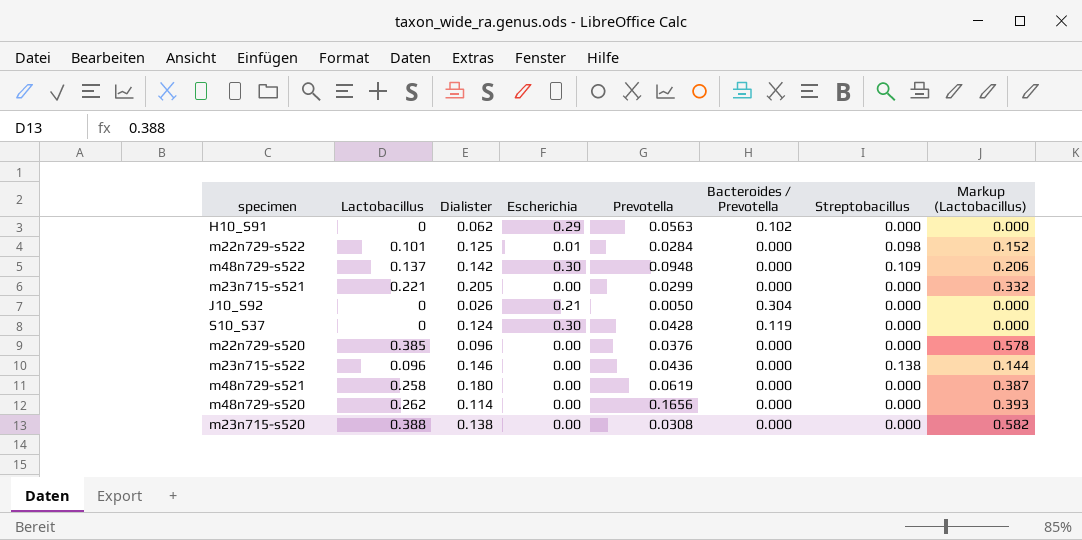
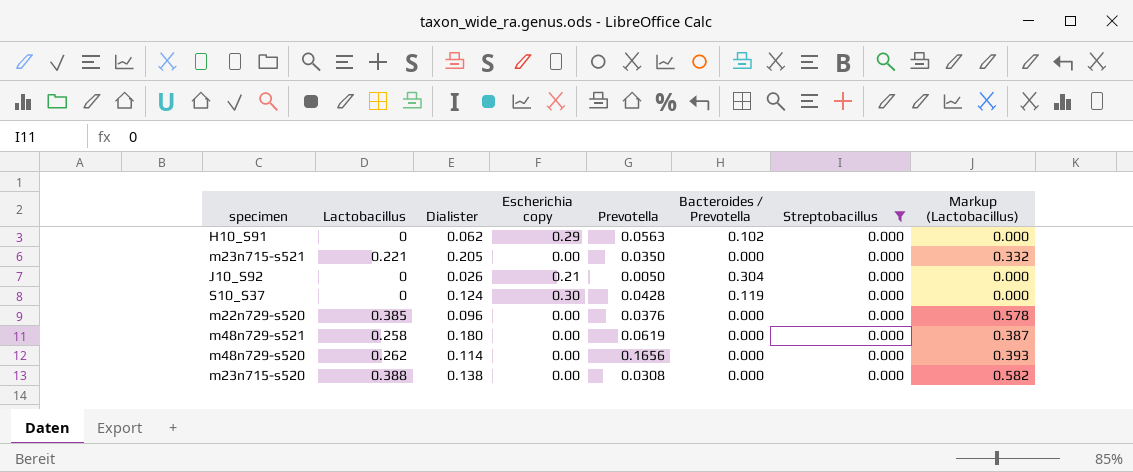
filter: none -> Streptobacillus = 0.000
column name: Escherichia -> Escherichia copy
m23n715-s521 | Prevotella: 0.0299 -> 0.0350

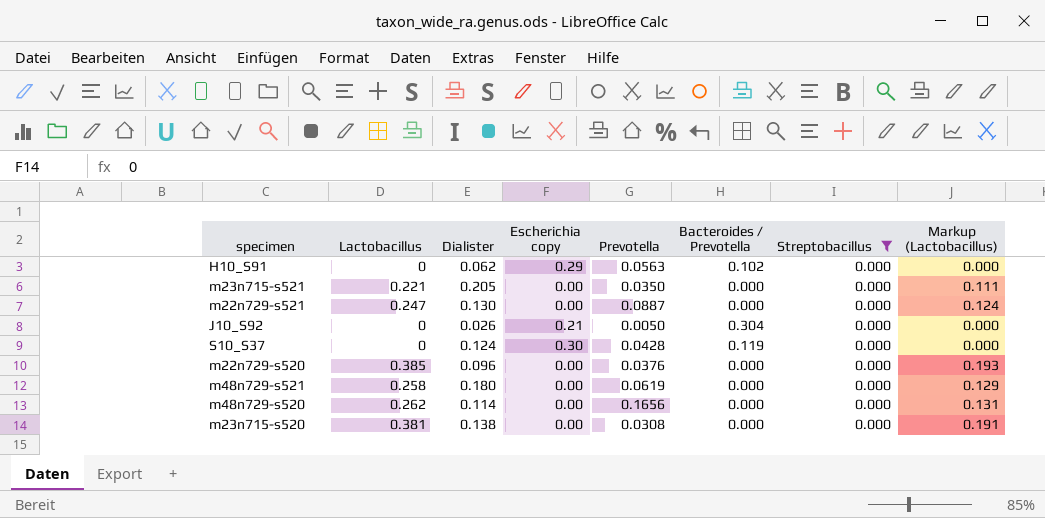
column Markup (Lactobacillus) | formula: [Lactobacillus] * 1.5 -> [Lactobacillus] * 0.5
row m22n729-s521: none -> 0.247 | 0.130 | 0.00 | 0.0887 | 0.000 | 0.000 | 0.124
m23n715-s520 | Lactobacillus: 0.388 -> 0.381

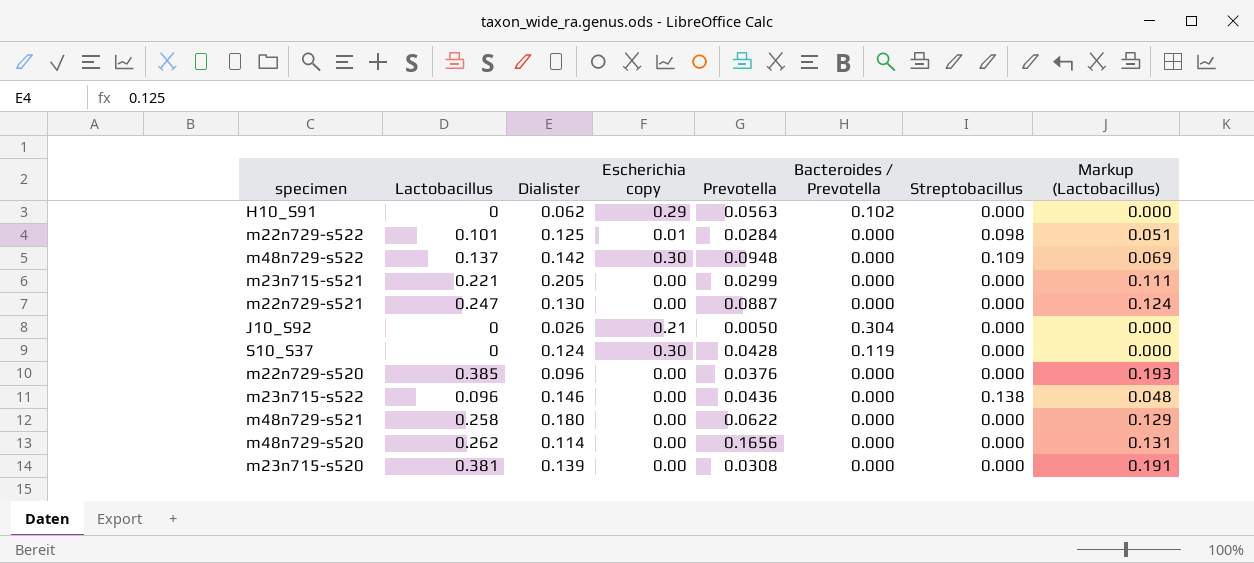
filter: Streptobacillus = 0.000 -> none
m23n715-s521 | Prevotella: 0.0350 -> 0.0299
m48n729-s521 | Prevotella: 0.0619 -> 0.0622
m23n715-s520 | Dialister: 0.138 -> 0.139

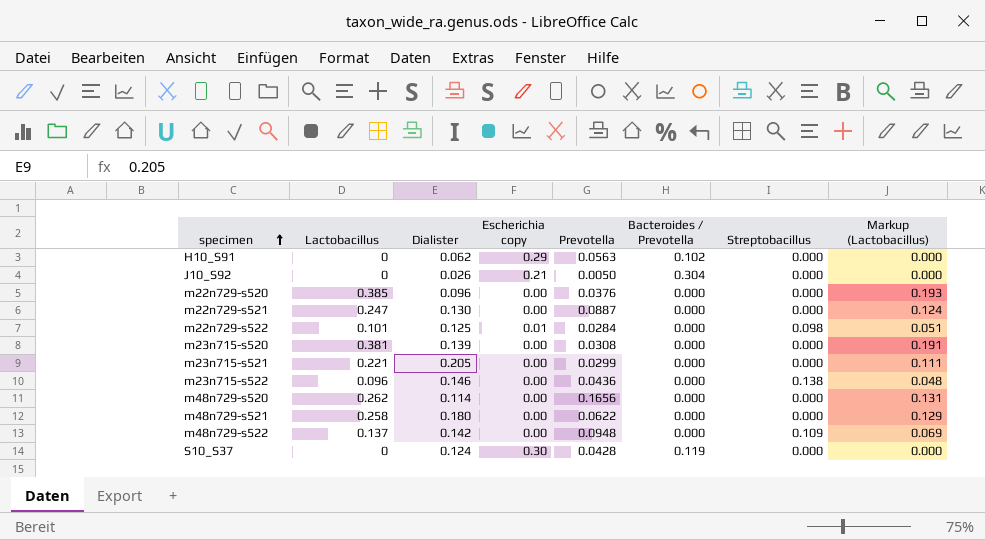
row order: none -> specimen ascending
m48n729-s522 | Escherichia copy: 0.30 -> 0.00

